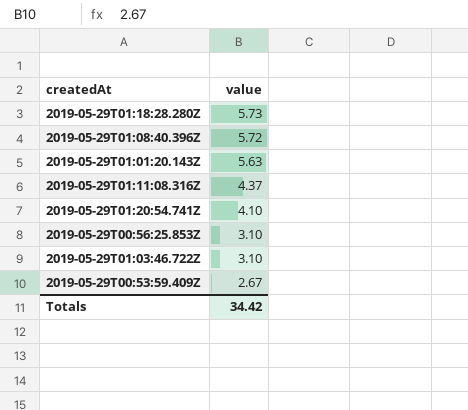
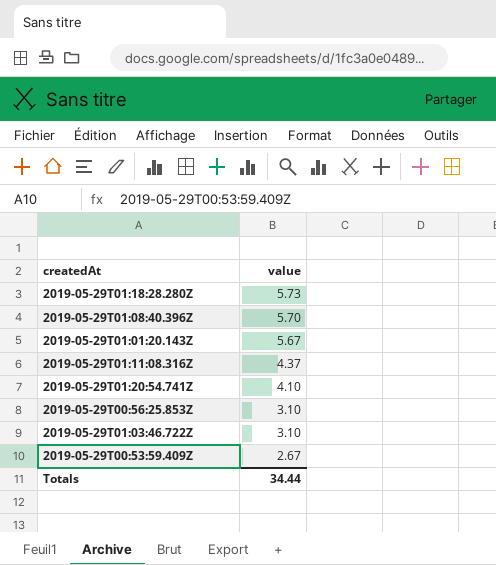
2019-05-29T01:08:40.396Z | value: 5.72 -> 5.70
2019-05-29T01:01:20.143Z | value: 5.63 -> 5.67
Totals | value: 34.42 -> 34.44

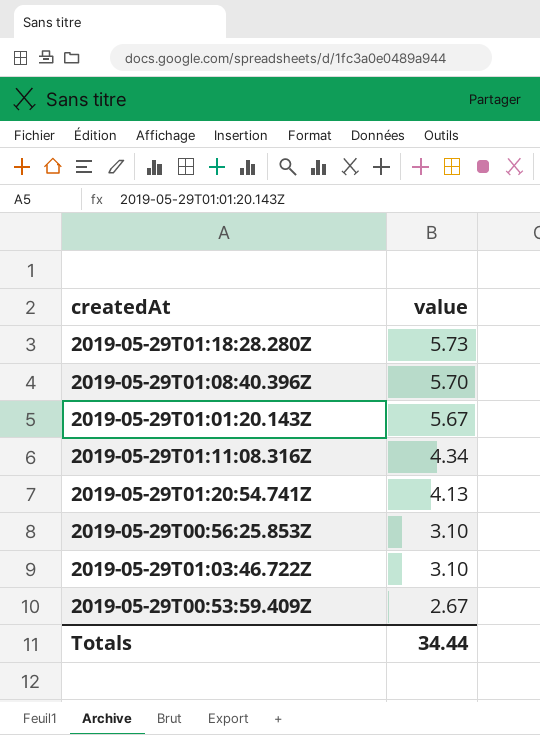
2019-05-29T01:11:08.316Z | value: 4.37 -> 4.34
2019-05-29T01:20:54.741Z | value: 4.10 -> 4.13

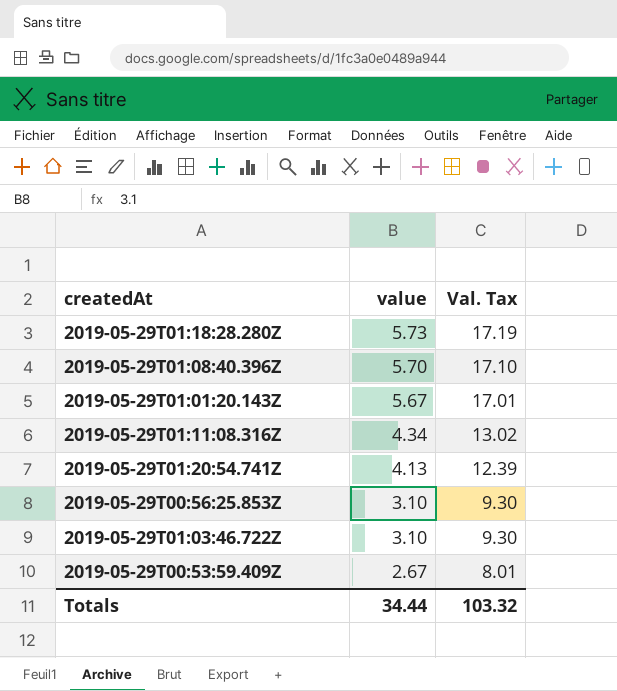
column Val. Tax | formula: none -> [value] * 3

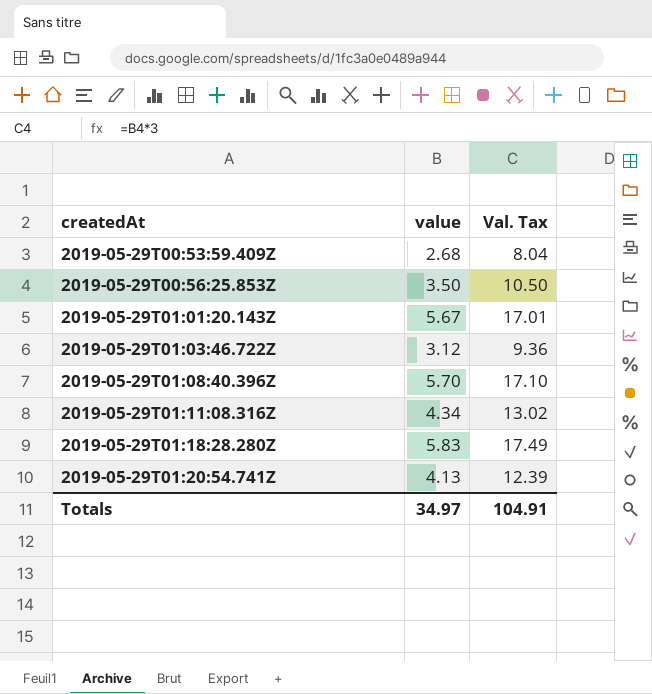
row order: value descending -> createdAt ascending
2019-05-29T00:53:59.409Z | value: 2.67 -> 2.68
2019-05-29T00:53:59.409Z | Val. Tax: 8.01 -> 8.04
2019-05-29T00:56:25.853Z | value: 3.10 -> 3.50
2019-05-29T00:56:25.853Z | Val. Tax: 9.30 -> 10.50
2019-05-29T01:03:46.722Z | value: 3.10 -> 3.12
2019-05-29T01:03:46.722Z | Val. Tax: 9.30 -> 9.36
2019-05-29T01:18:28.280Z | value: 5.73 -> 5.83
2019-05-29T01:18:28.280Z | Val. Tax: 17.19 -> 17.49
Totals | value: 34.44 -> 34.97
Totals | Val. Tax: 103.32 -> 104.91

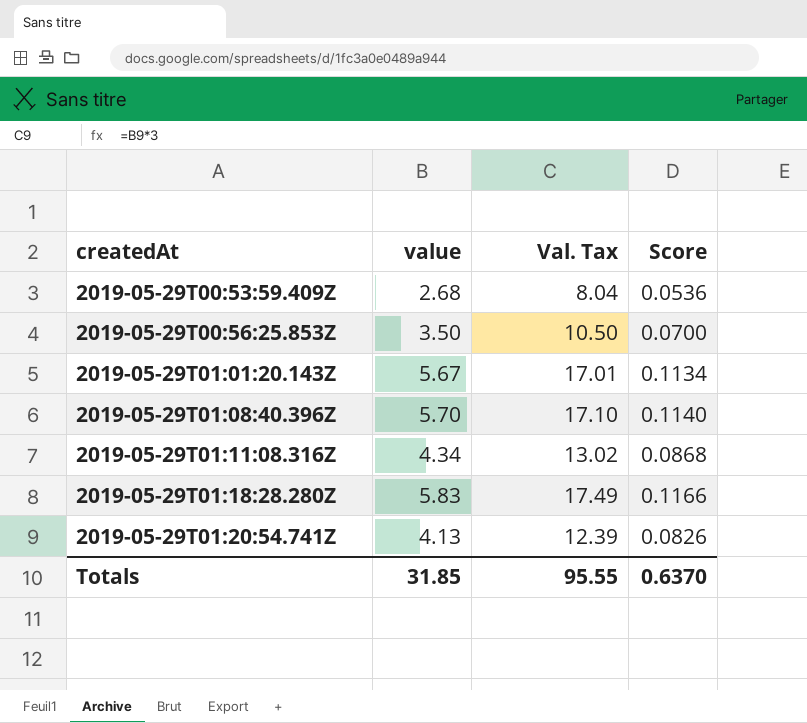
column Score | formula: none -> [value] * 0.02
row 2019-05-29T01:03:46.722Z: 3.12 | 9.36 -> none
Totals | value: 34.97 -> 31.85
Totals | Val. Tax: 104.91 -> 95.55

